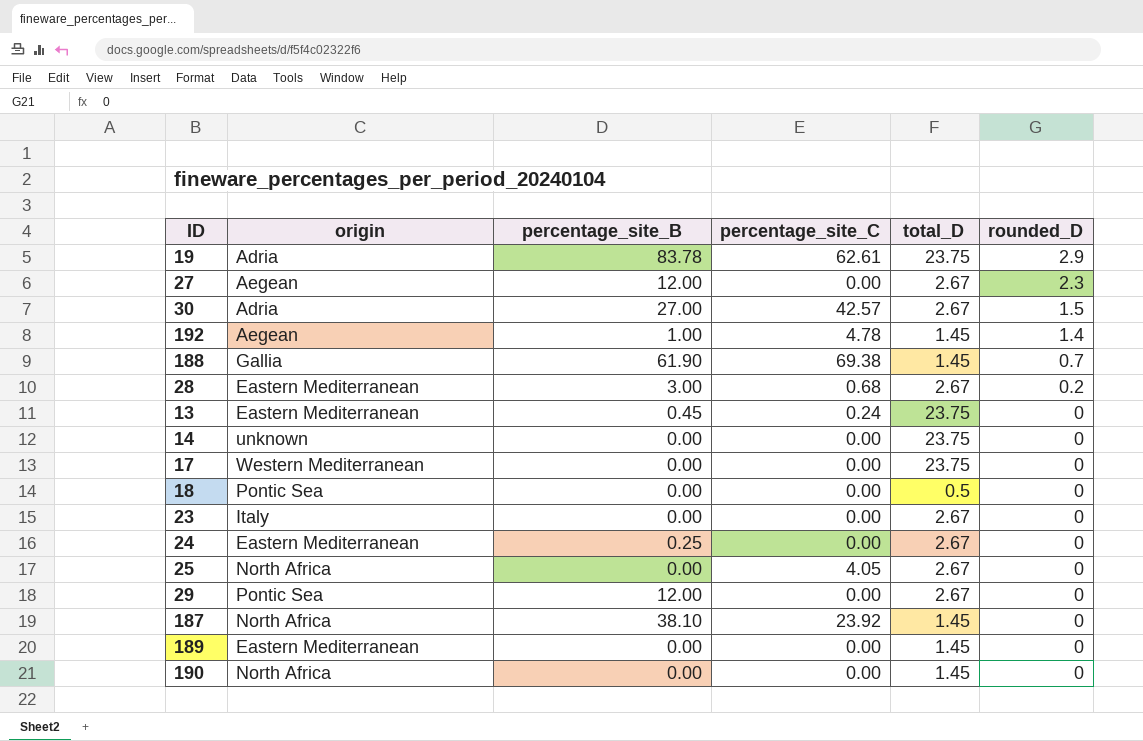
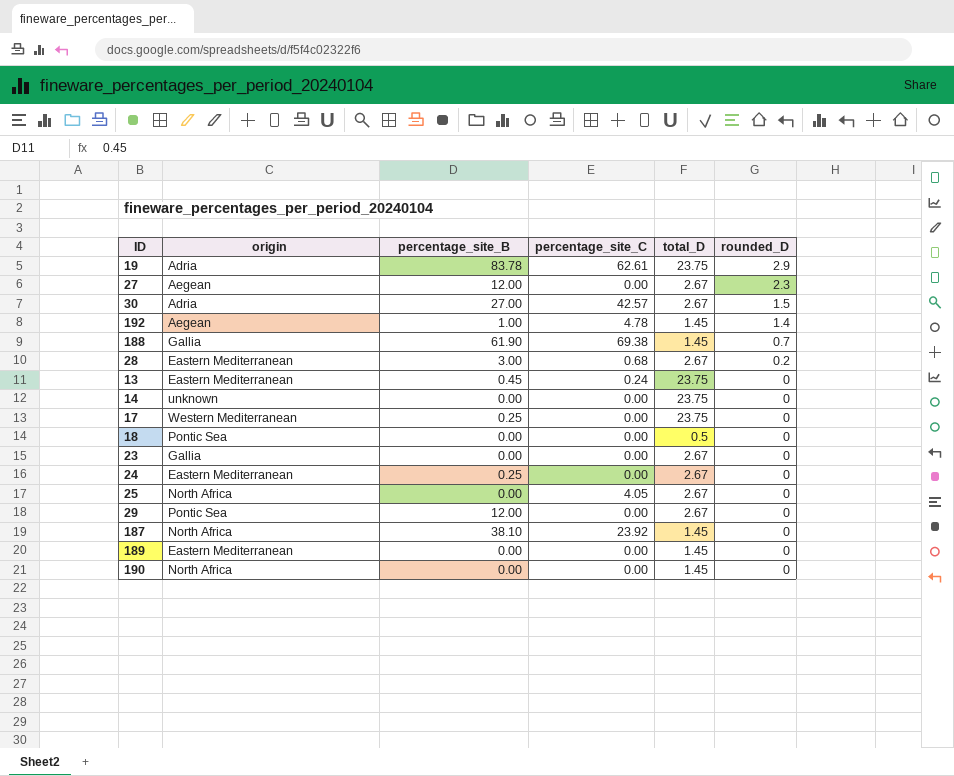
17 | percentage_site_B: 0.00 -> 0.25
23 | origin: Italy -> Gallia

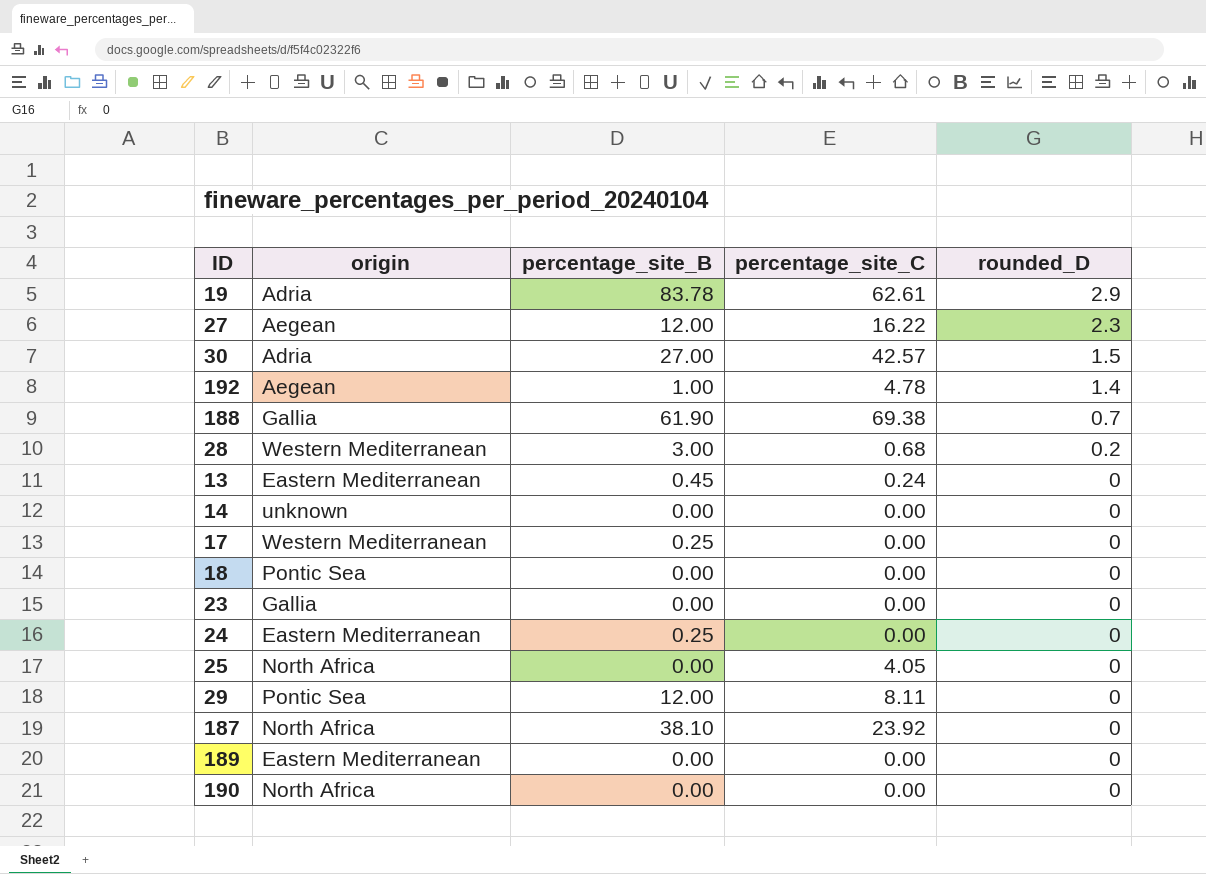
column total_D | position: 5 -> none
27 | percentage_site_C: 0.00 -> 16.22
28 | origin: Eastern Mediterranean -> Western Mediterranean
29 | percentage_site_C: 0.00 -> 8.11

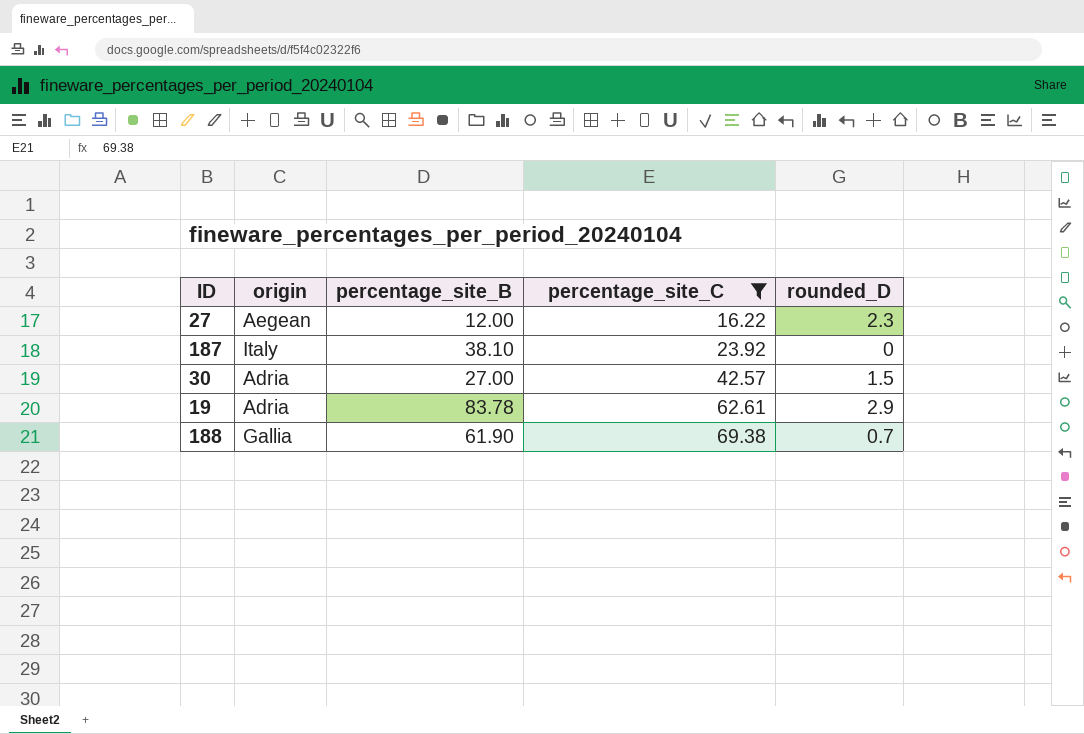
filter: none -> percentage_site_C >= 16.22
row order: rounded_D descending -> percentage_site_C ascending
187 | origin: North Africa -> Italy

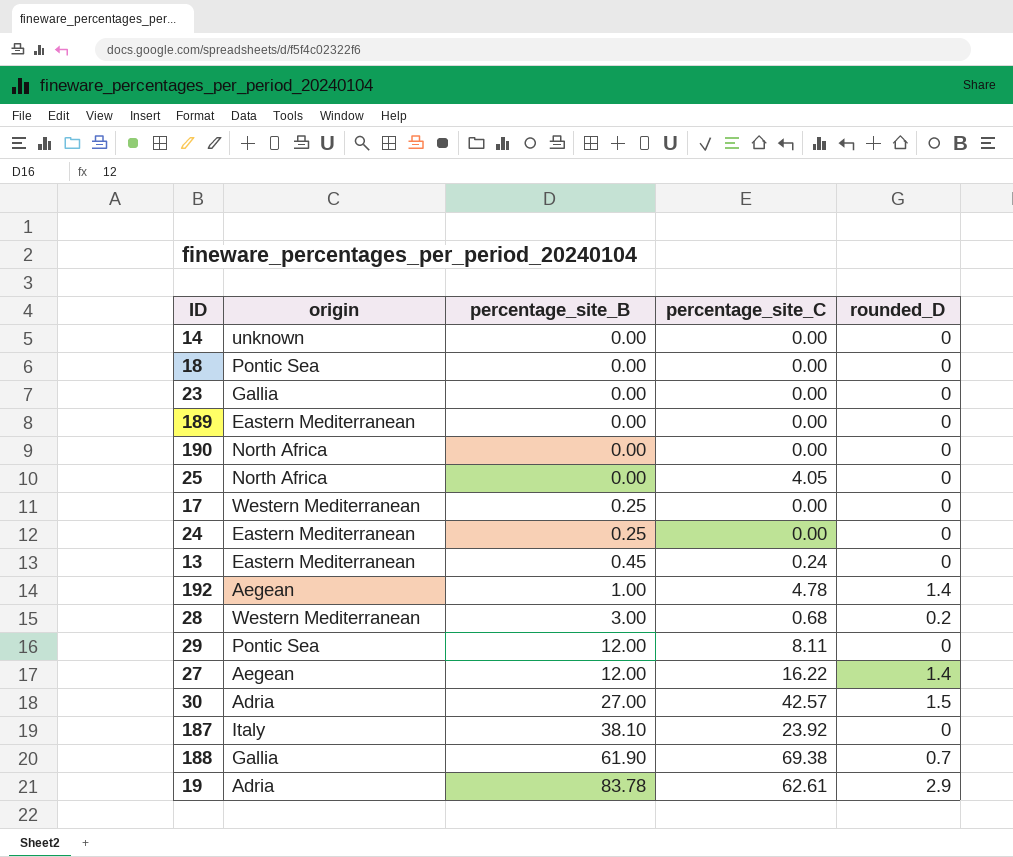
filter: percentage_site_C >= 16.22 -> none
row order: percentage_site_C ascending -> percentage_site_B ascending
27 | rounded_D: 2.3 -> 1.4

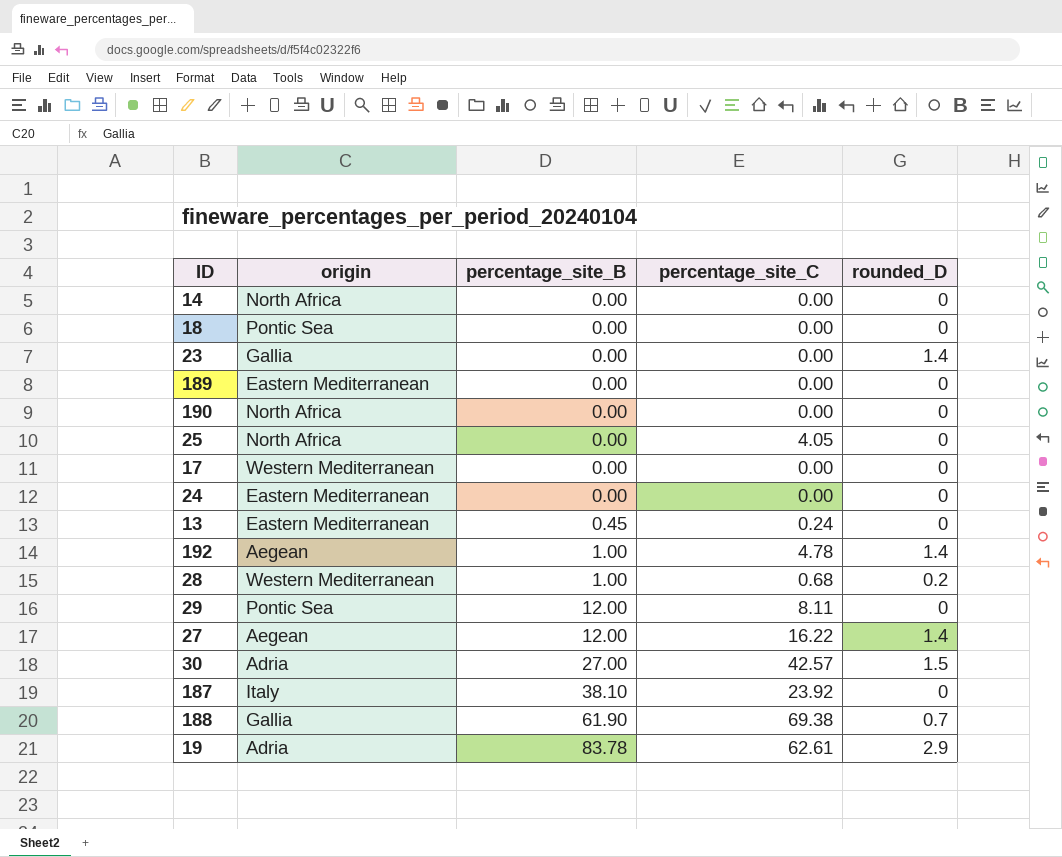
14 | origin: unknown -> North Africa
23 | rounded_D: 0 -> 1.4
17 | percentage_site_B: 0.25 -> 0.00
24 | percentage_site_B: 0.25 -> 0.00
28 | percentage_site_B: 3.00 -> 1.00

